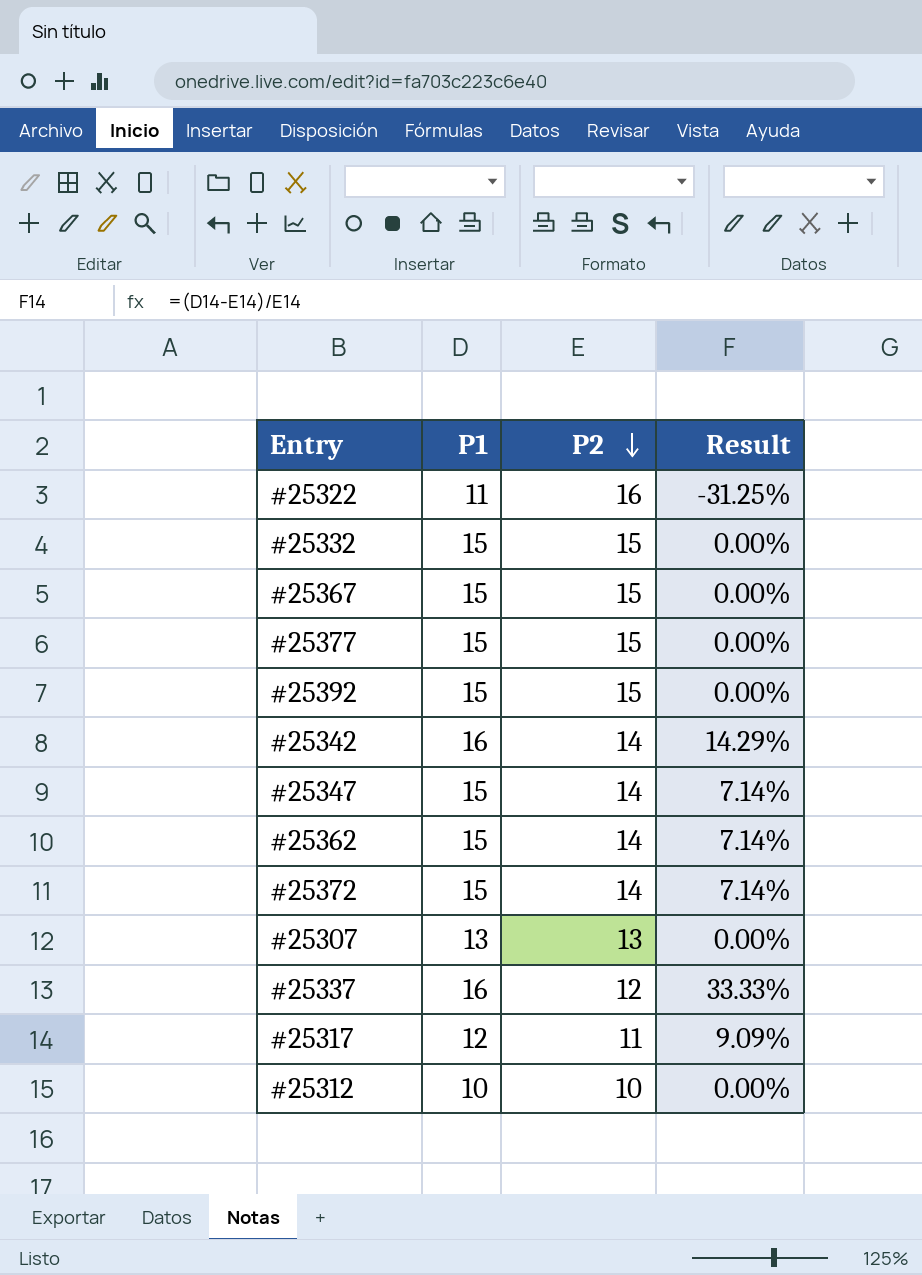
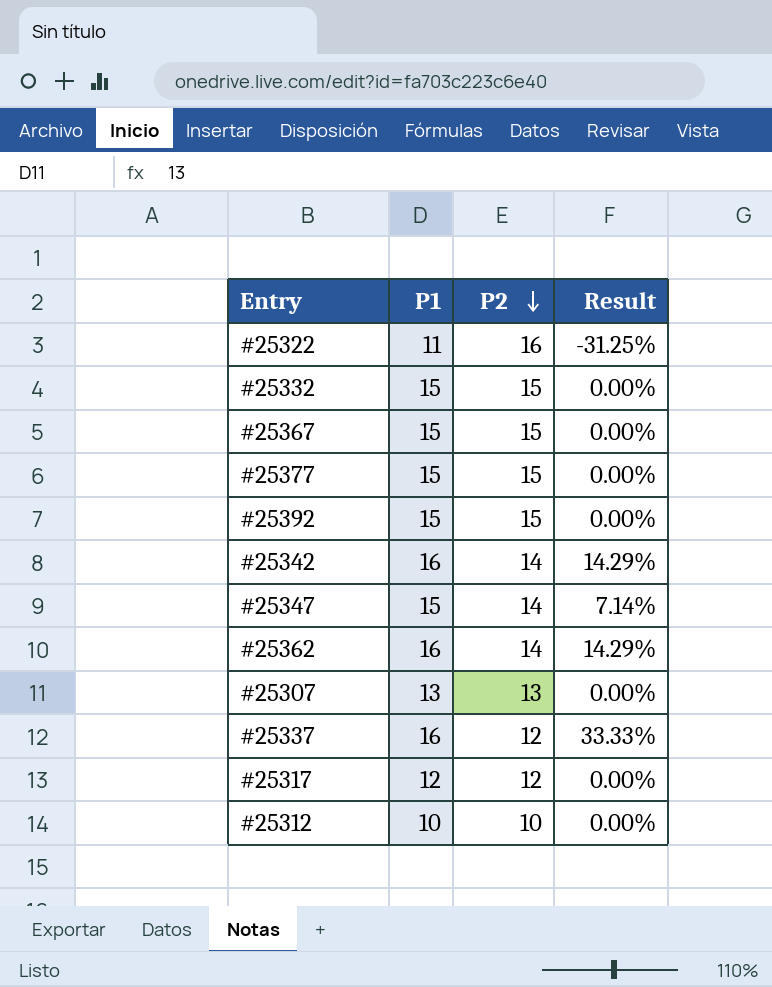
row #25372: 15 | 14 | 7.14% -> none
#25362 | P1: 15 -> 16
#25362 | Result: 7.14% -> 14.29%
#25317 | P2: 11 -> 12
#25317 | Result: 9.09% -> 0.00%

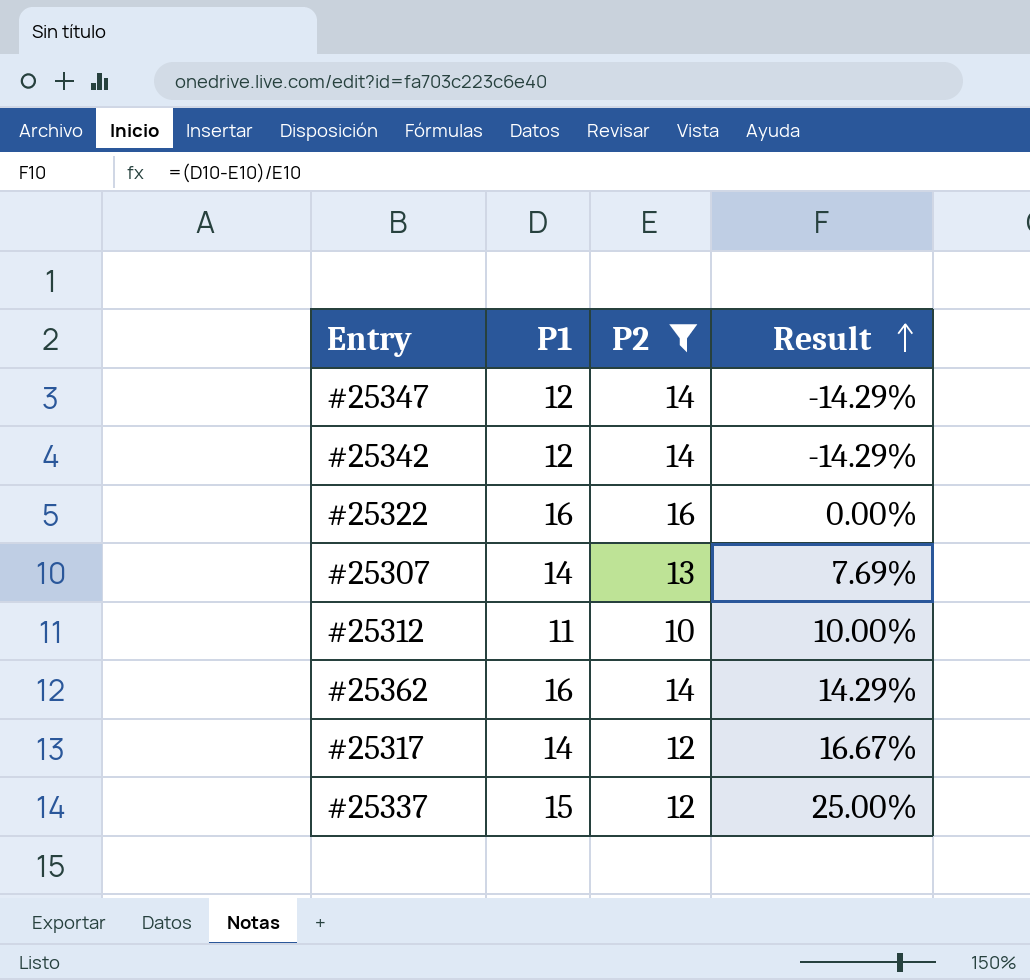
filter: none -> P2 != 15
row order: P2 descending -> Result ascending
#25347 | P1: 15 -> 12
#25347 | Result: 7.14% -> -14.29%
#25342 | P1: 16 -> 12
#25342 | Result: 14.29% -> -14.29%
#25322 | P1: 11 -> 16
#25322 | Result: -31.25% -> 0.00%
#25307 | P1: 13 -> 14
#25307 | Result: 0.00% -> 7.69%
#25312 | P1: 10 -> 11
#25312 | Result: 0.00% -> 10.00%
#25317 | P1: 12 -> 14
#25317 | Result: 0.00% -> 16.67%
#25337 | P1: 16 -> 15
#25337 | Result: 33.33% -> 25.00%

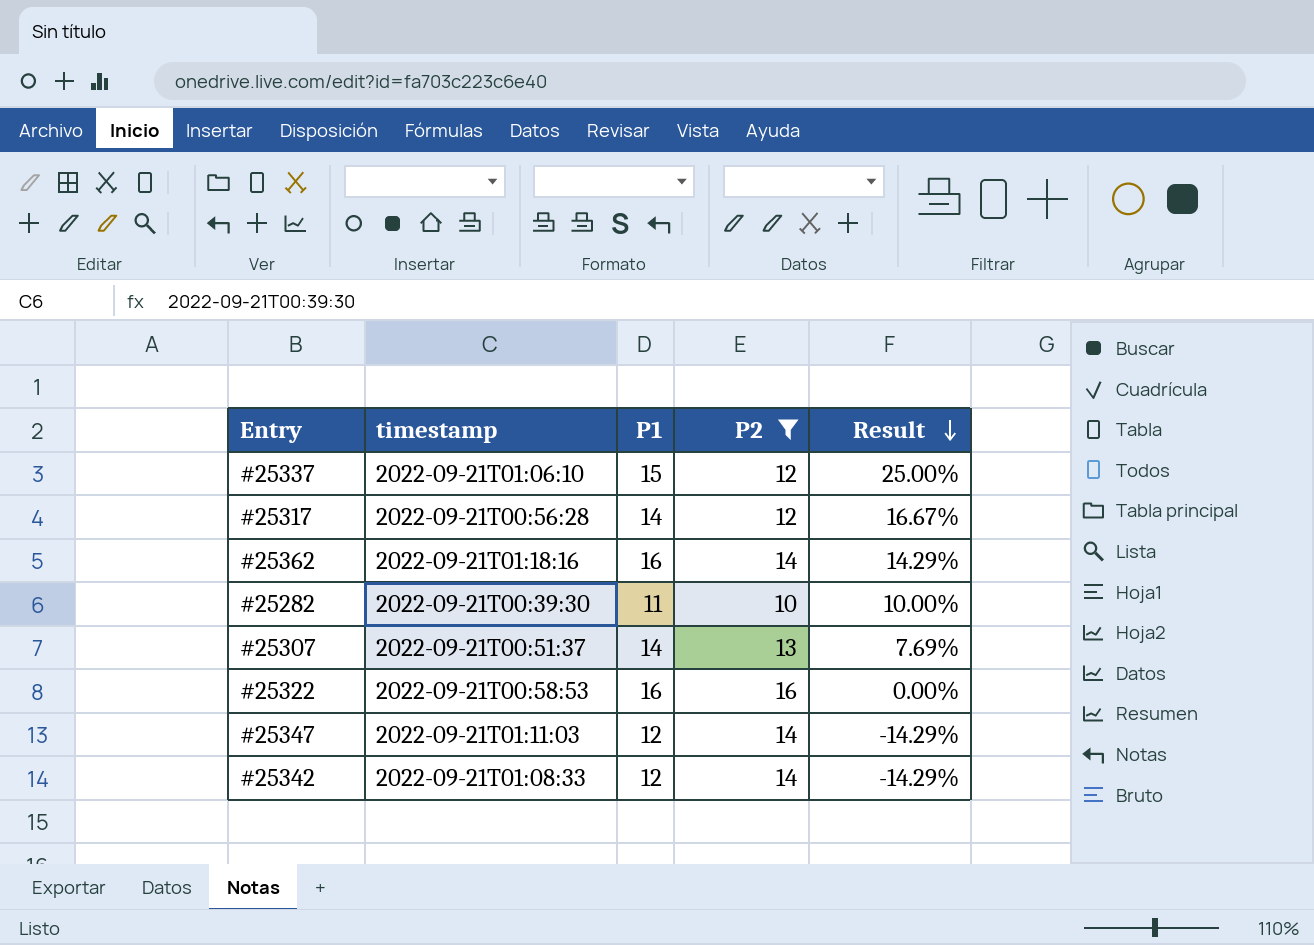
row order: Result ascending -> Result descending
column timestamp | position: none -> 2
row #25312: 11 | 10 | 10.00% -> none
row #25282: none -> 2022-09-21T00:39:30 | 11 | 10 | 10.00%

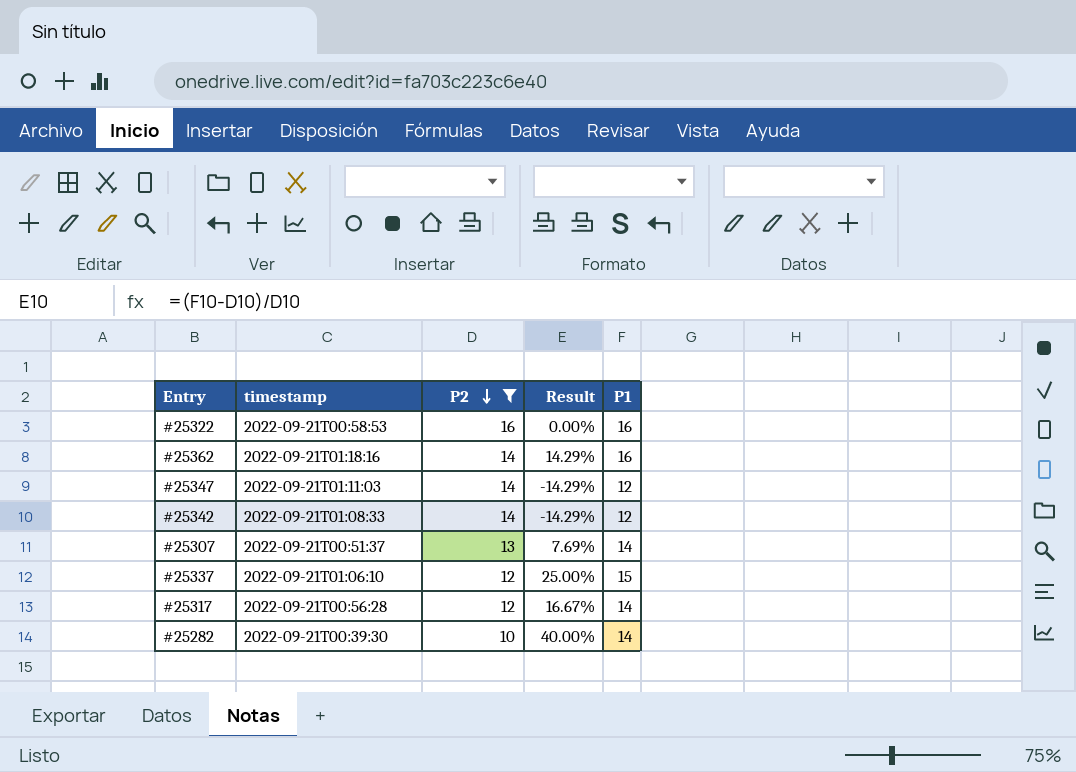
row order: Result descending -> P2 descending
column P1 | position: 3 -> 5
#25282 | Result: 10.00% -> 40.00%
#25282 | P1: 11 -> 14

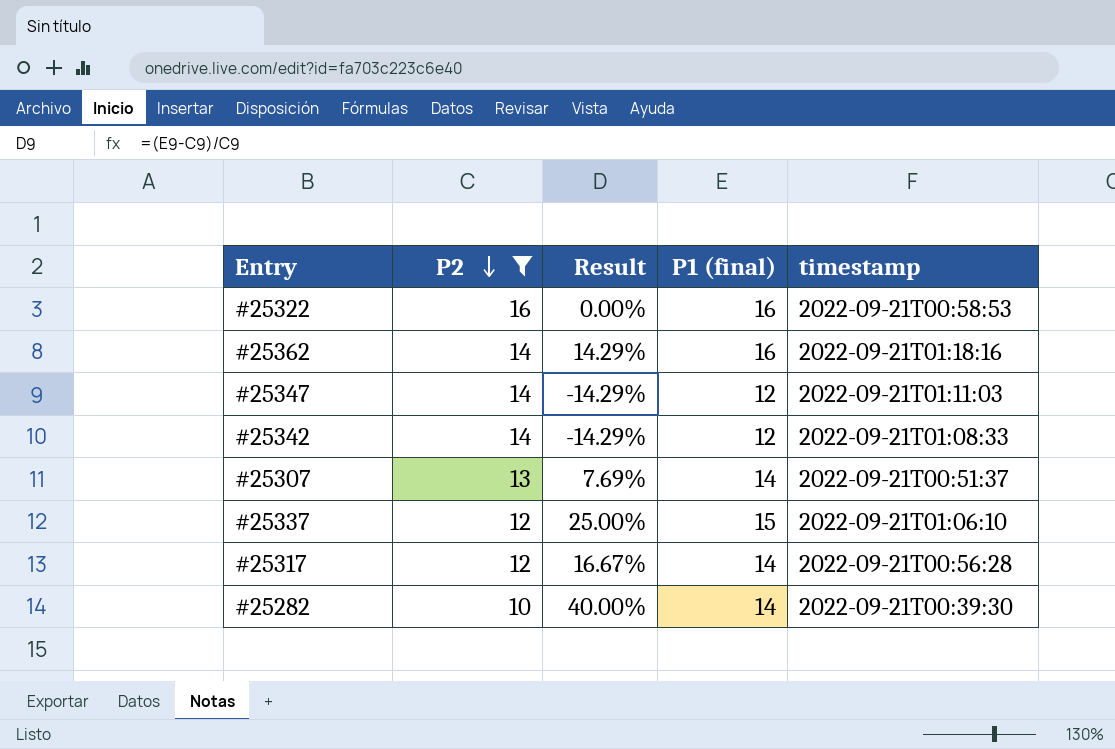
column name: P1 -> P1 (final)
column timestamp | position: 2 -> 5

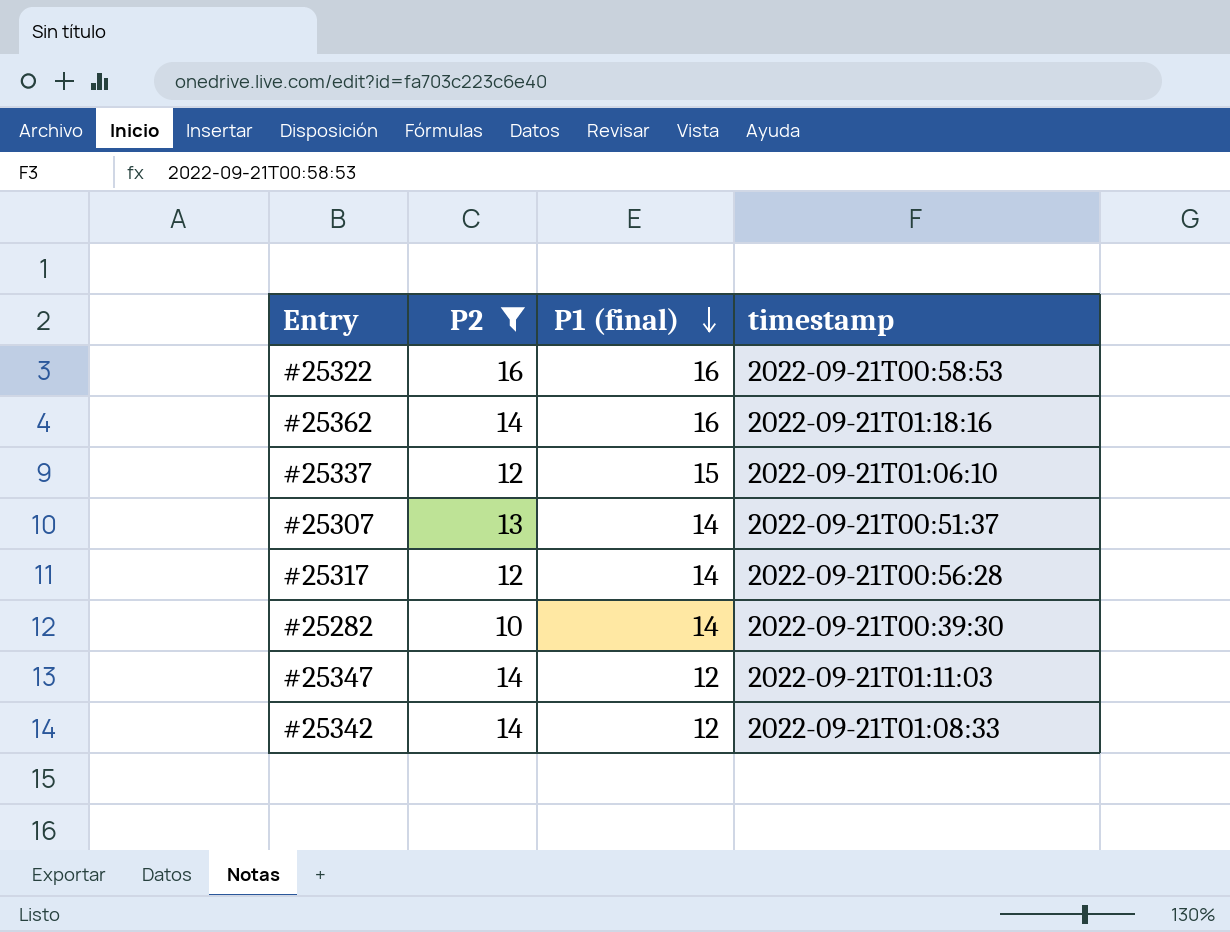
row order: P2 descending -> P1 (final) descending
column Result | formula: ([P1 (final)] - [P2]) / [P2] -> none

